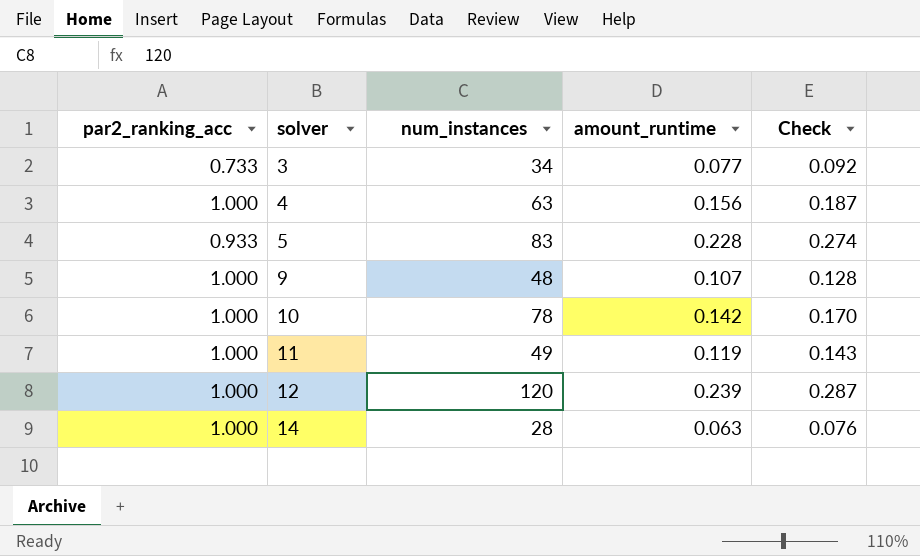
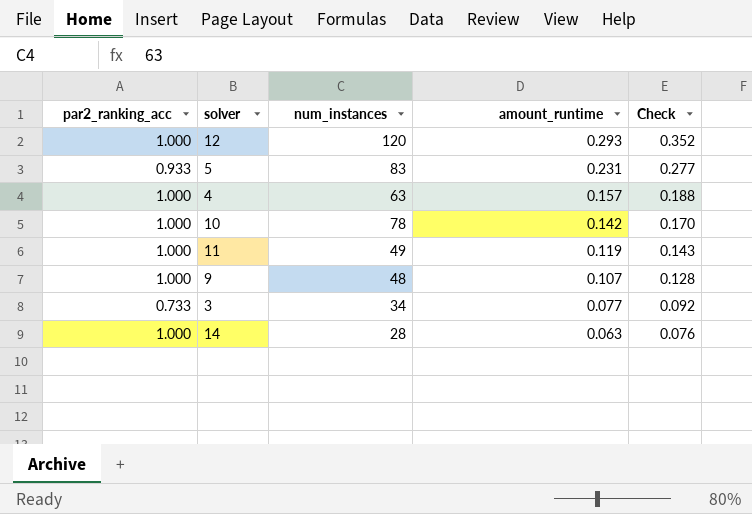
row order: solver ascending -> amount_runtime descending
12 | amount_runtime: 0.239 -> 0.293
12 | Check: 0.287 -> 0.352
5 | amount_runtime: 0.228 -> 0.231
5 | Check: 0.274 -> 0.277
4 | amount_runtime: 0.156 -> 0.157
4 | Check: 0.187 -> 0.188

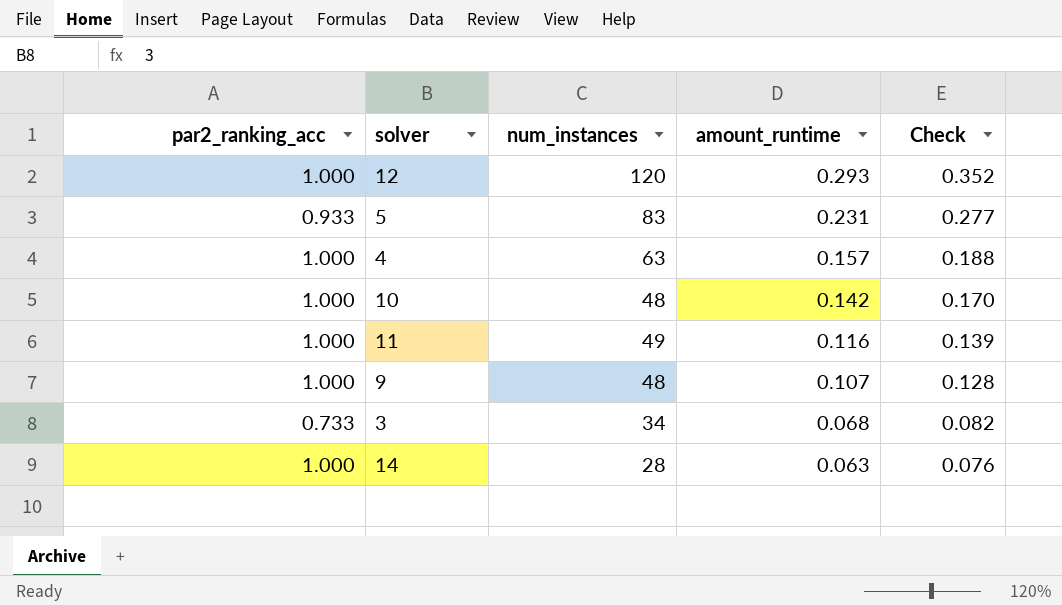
10 | num_instances: 78 -> 48
11 | amount_runtime: 0.119 -> 0.116
11 | Check: 0.143 -> 0.139
3 | amount_runtime: 0.077 -> 0.068
3 | Check: 0.092 -> 0.082

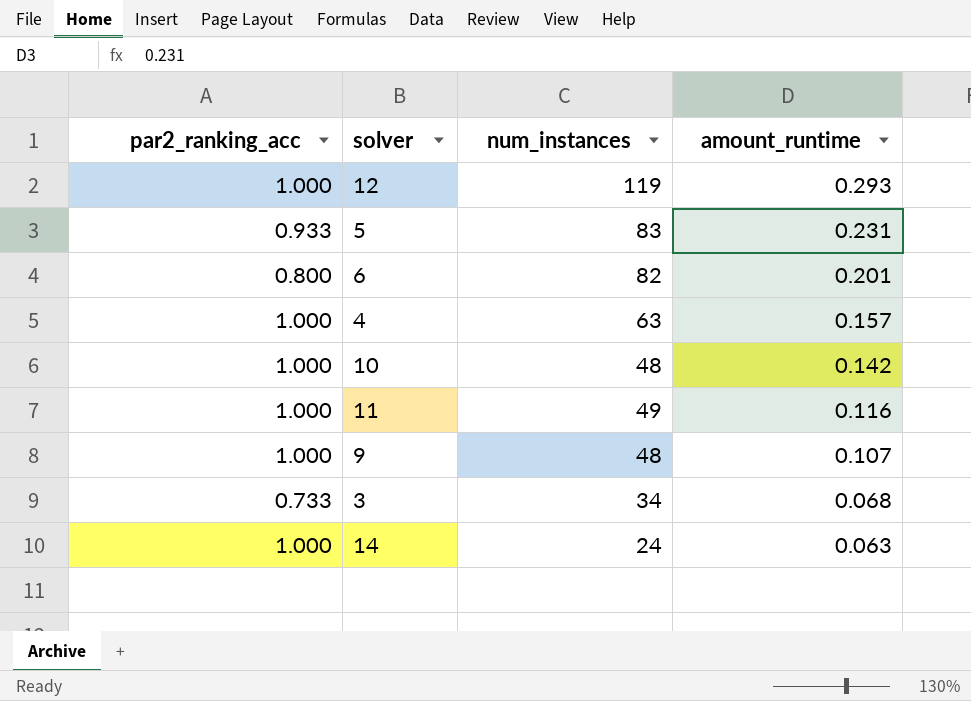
column Check | formula: [amount_runtime] * 1.2 -> none
12 | num_instances: 120 -> 119
row 6: none -> 0.800 | 82 | 0.201
14 | num_instances: 28 -> 24

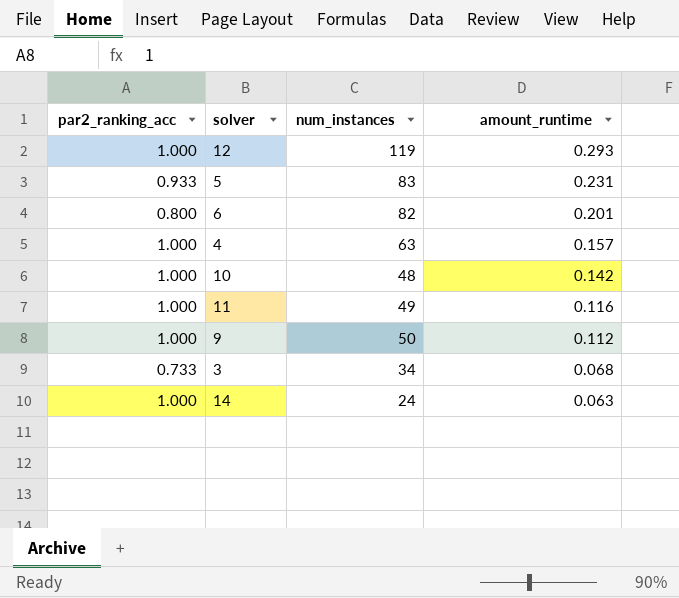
9 | num_instances: 48 -> 50
9 | amount_runtime: 0.107 -> 0.112

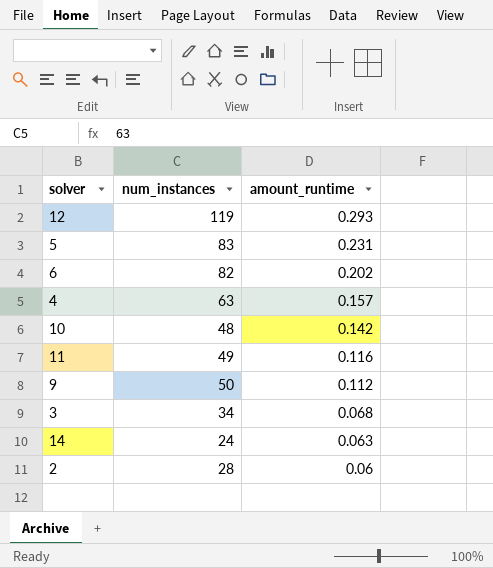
column par2_ranking_acc | position: 1 -> none
6 | amount_runtime: 0.201 -> 0.202
row 2: none -> 28 | 0.06

